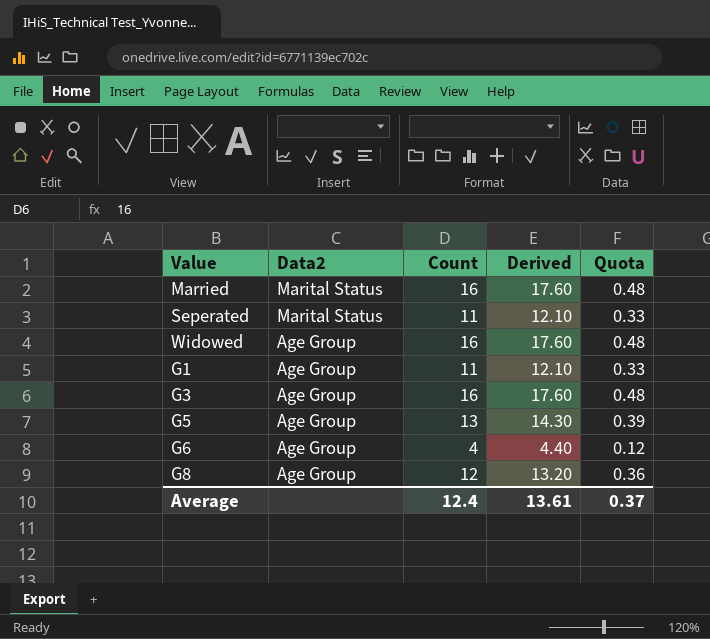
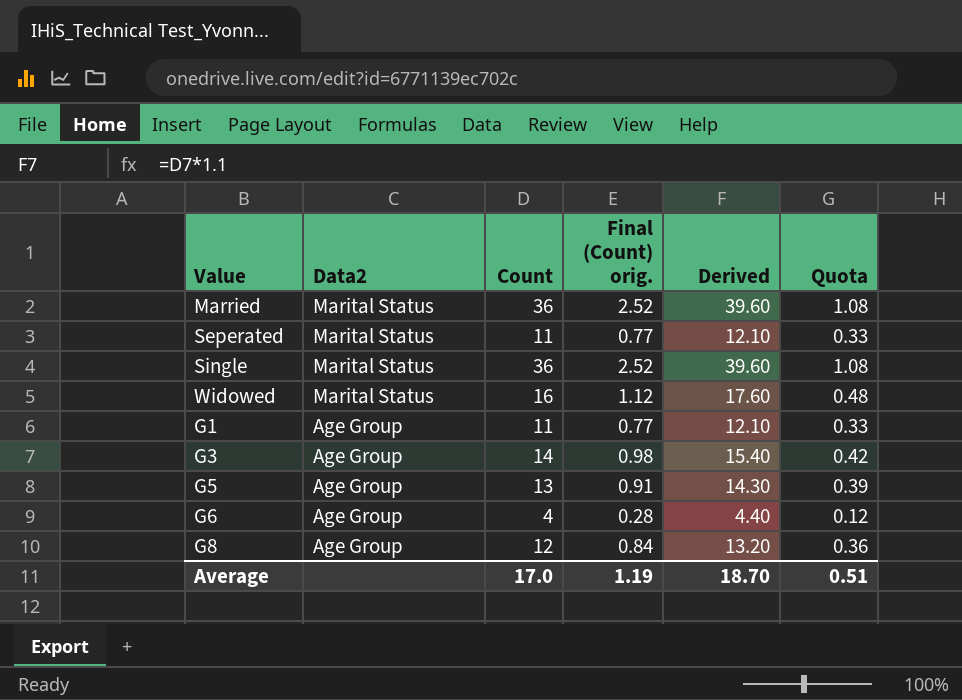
column Final (Count) orig. | formula: none -> [Count] * 0.07
Married | Count: 16 -> 36
Married | Derived: 17.60 -> 39.60
Married | Quota: 0.48 -> 1.08
row Single: none -> Marital Status | 36 | 2.52 | 39.60 | 1.08
Widowed | Data2: Age Group -> Marital Status
G3 | Count: 16 -> 14
G3 | Derived: 17.60 -> 15.40
G3 | Quota: 0.48 -> 0.42
Average | Count: 12.4 -> 17.0
Average | Derived: 13.61 -> 18.70
Average | Quota: 0.37 -> 0.51

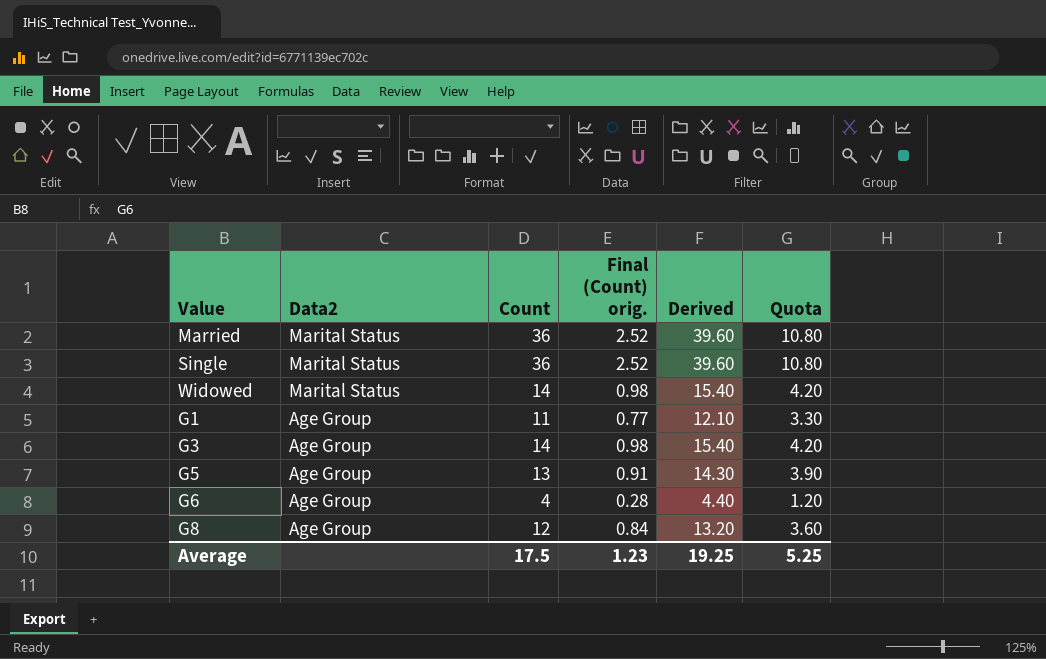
column Quota | formula: [Count] * 0.03 -> [Count] * 0.3
row Seperated: Marital Status | 11 | 0.77 | 12.10 | 0.33 -> none
Widowed | Count: 16 -> 14
Widowed | Final (Count) orig.: 1.12 -> 0.98
Widowed | Derived: 17.60 -> 15.40
Average | Count: 17.0 -> 17.5
Average | Final (Count) orig.: 1.19 -> 1.23
Average | Derived: 18.70 -> 19.25
Average | Quota: 0.51 -> 5.25

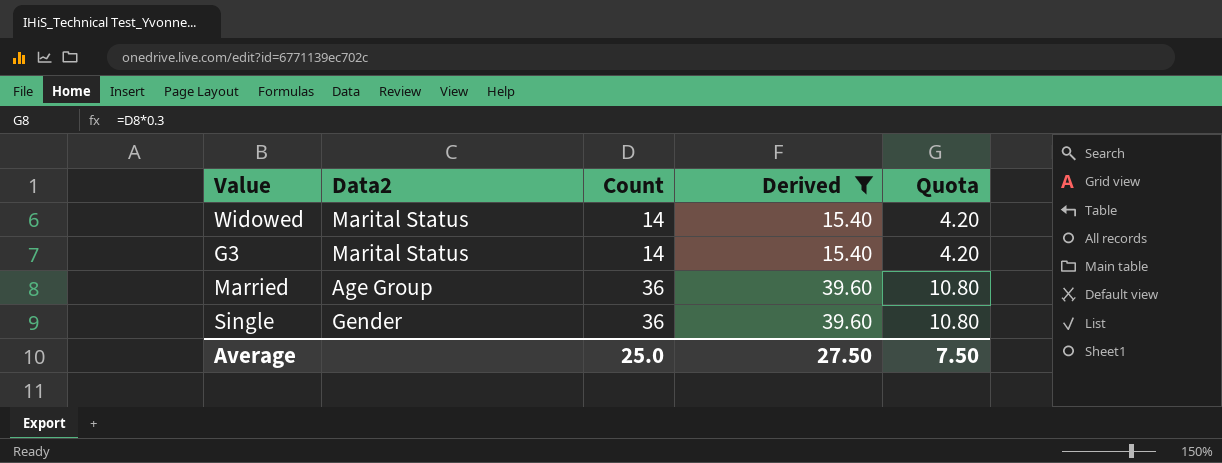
filter: none -> Derived >= 15.40
row order: Data2 descending -> Count ascending
column Final (Count) orig. | formula: [Count] * 0.07 -> none
G3 | Data2: Age Group -> Marital Status
Married | Data2: Marital Status -> Age Group
Single | Data2: Marital Status -> Gender
Average | Count: 17.5 -> 25.0
Average | Derived: 19.25 -> 27.50
Average | Quota: 5.25 -> 7.50

